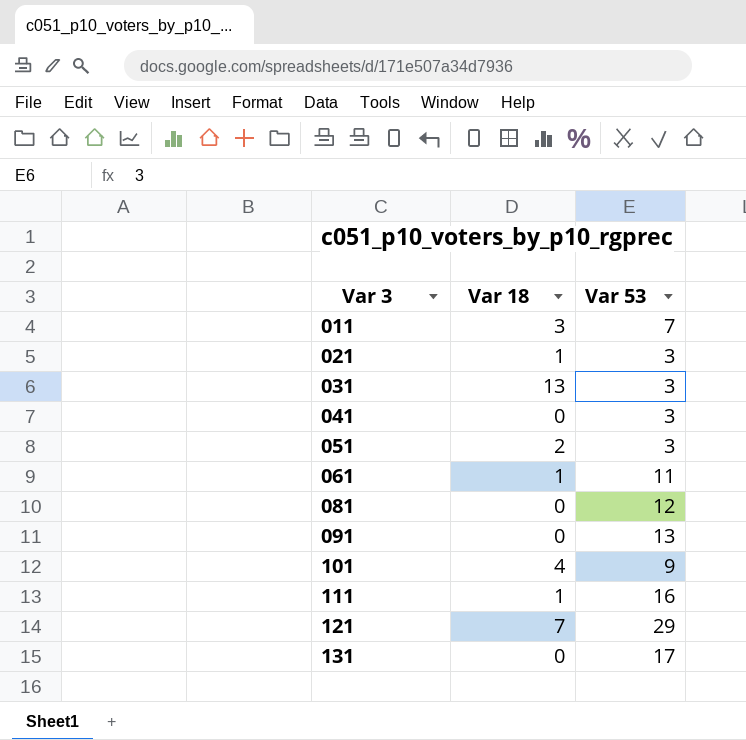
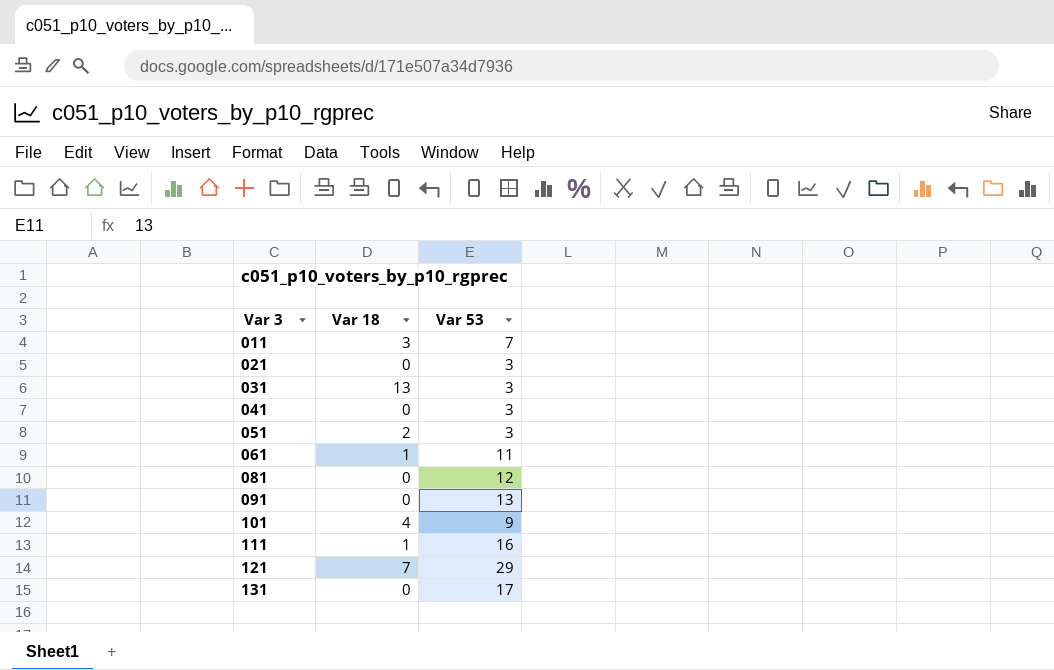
021 | Var 18: 1 -> 0

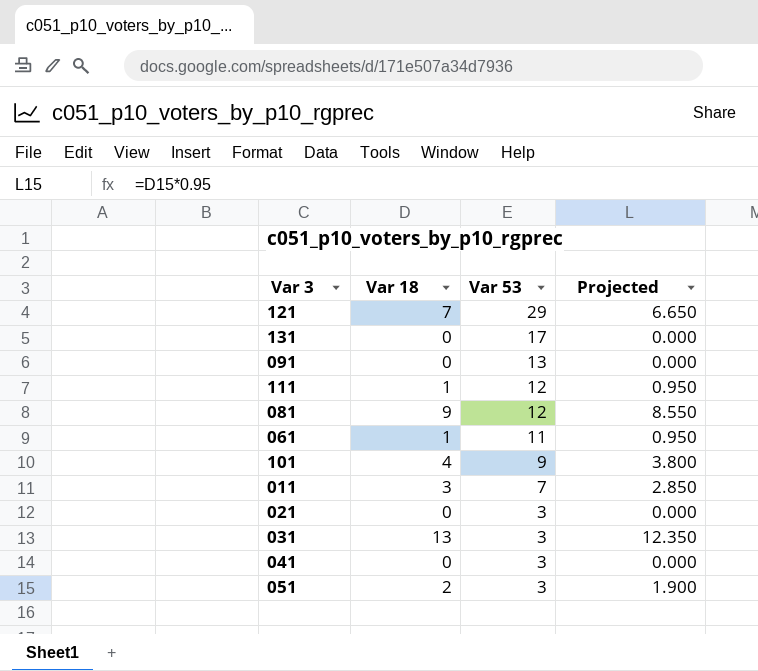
row order: Var 3 ascending -> Var 53 descending
column Projected | formula: none -> [Var 18] * 0.95
111 | Var 53: 16 -> 12
081 | Var 18: 0 -> 9

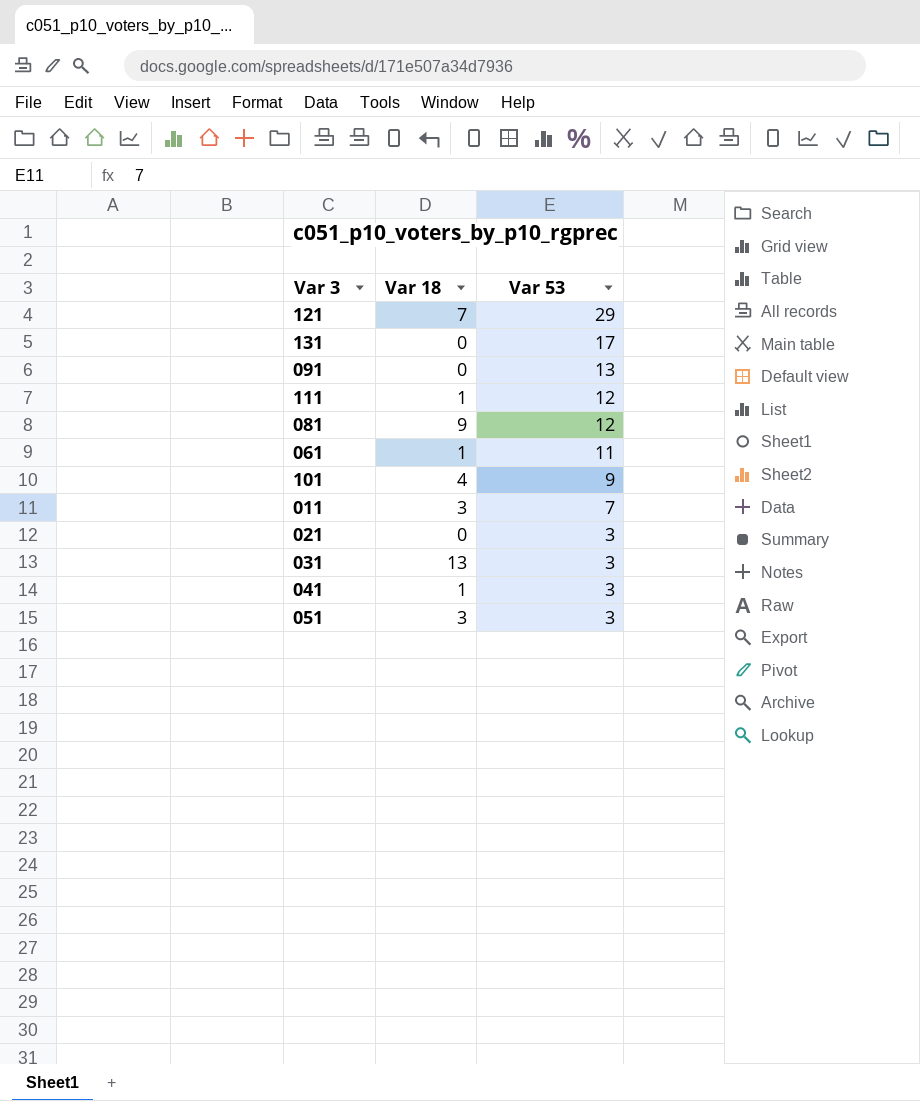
column Projected | formula: [Var 18] * 0.95 -> none
041 | Var 18: 0 -> 1
051 | Var 18: 2 -> 3

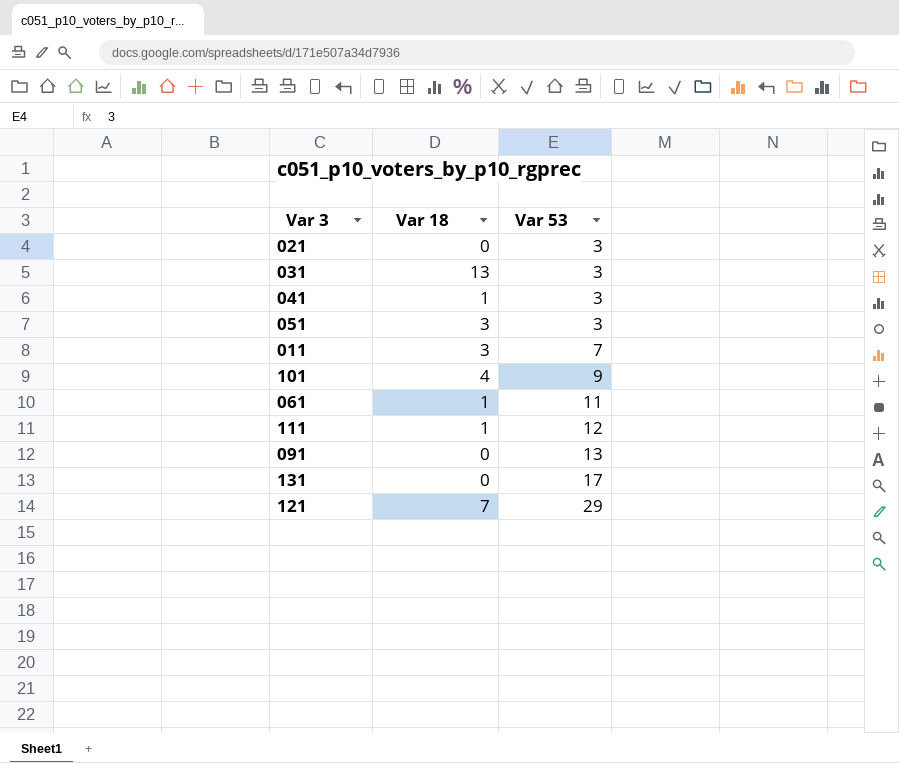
row order: Var 53 descending -> Var 53 ascending
row 081: 9 | 12 -> none

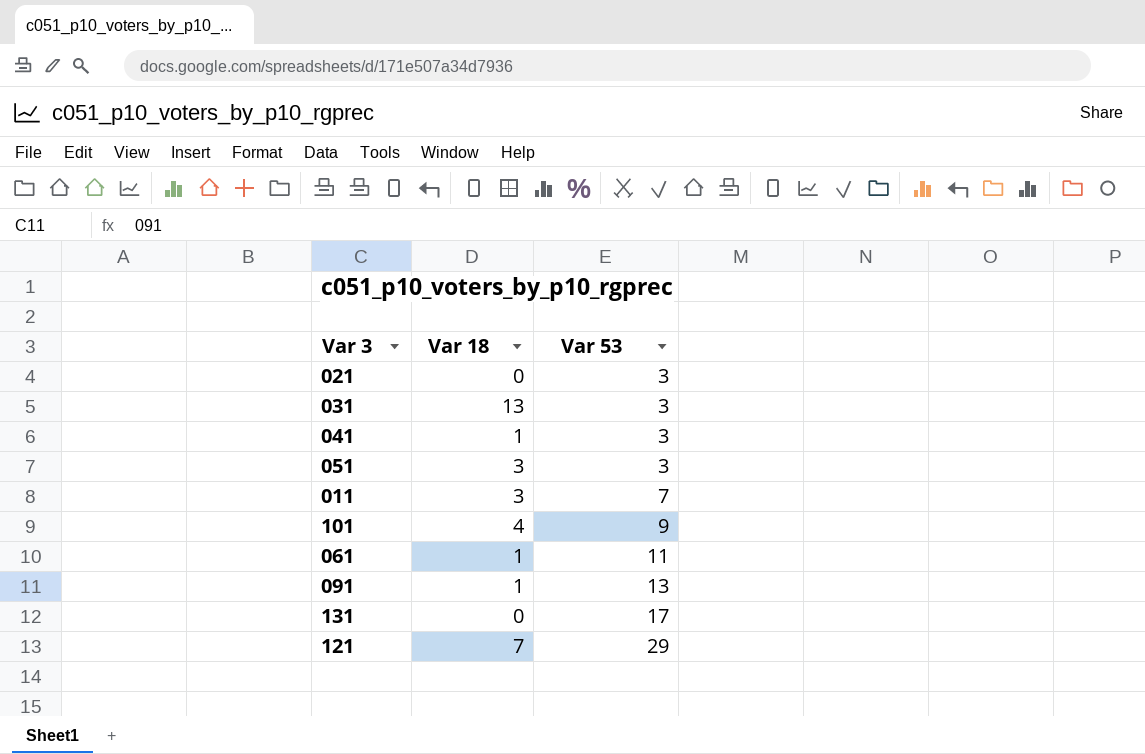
row 111: 1 | 12 -> none
091 | Var 18: 0 -> 1

